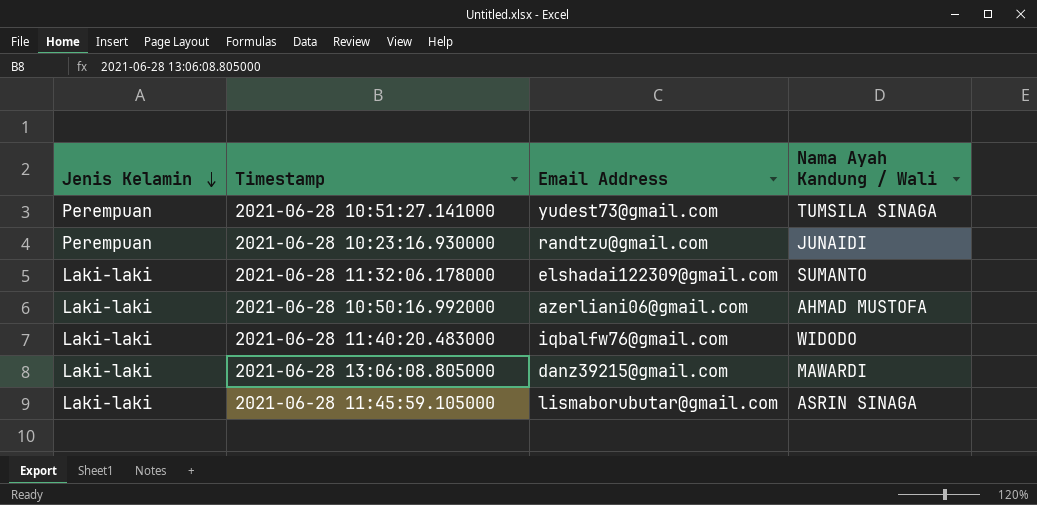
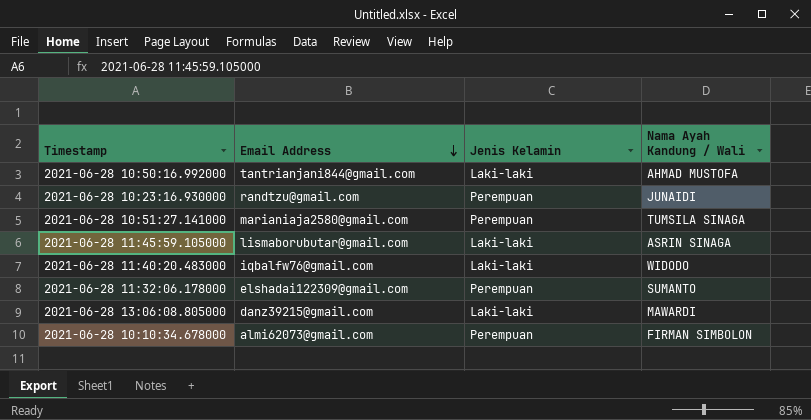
row order: Jenis Kelamin descending -> Email Address descending
column Jenis Kelamin | position: 1 -> 3
2021-06-28 10:50:16.992000 | Email Address: azerliani06@gmail.com -> tantrianjani844@gmail.com
2021-06-28 10:51:27.141000 | Email Address: yudest73@gmail.com -> marianiaja2580@gmail.com
2021-06-28 11:32:06.178000 | Jenis Kelamin: Laki-laki -> Perempuan
row 2021-06-28 10:10:34.678000: none -> almi62073@gmail.com | Perempuan | FIRMAN SIMBOLON

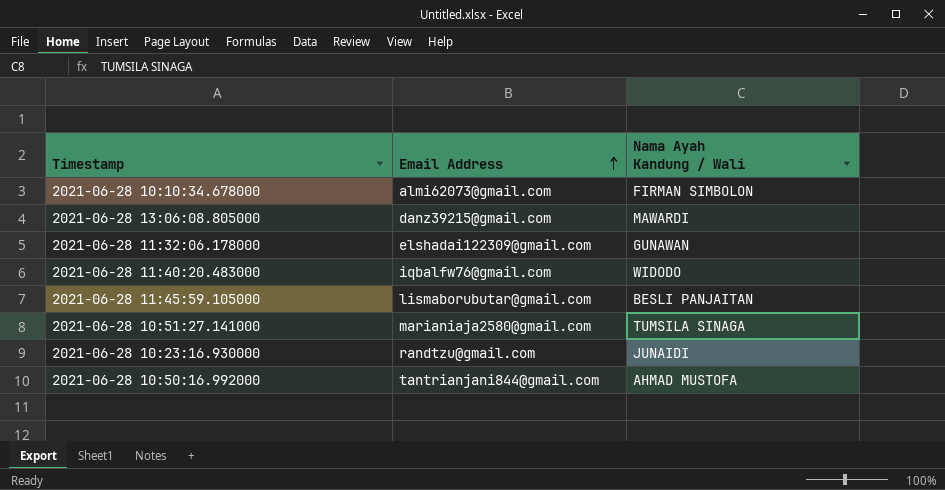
row order: Email Address descending -> Email Address ascending
column Jenis Kelamin | position: 3 -> none
2021-06-28 11:32:06.178000 | Nama Ayah Kandung / Wali: SUMANTO -> GUNAWAN
2021-06-28 11:45:59.105000 | Nama Ayah Kandung / Wali: ASRIN SINAGA -> BESLI PANJAITAN

